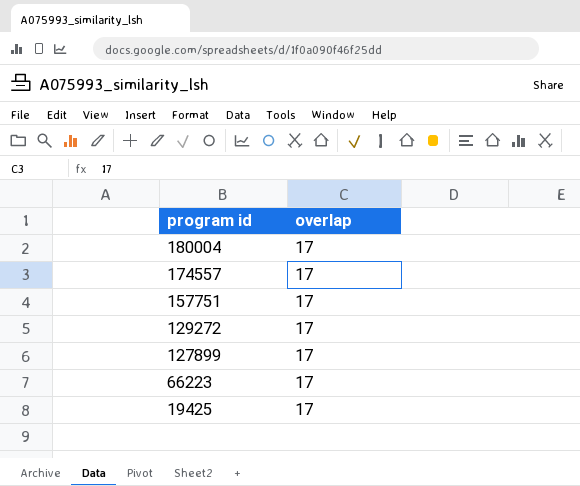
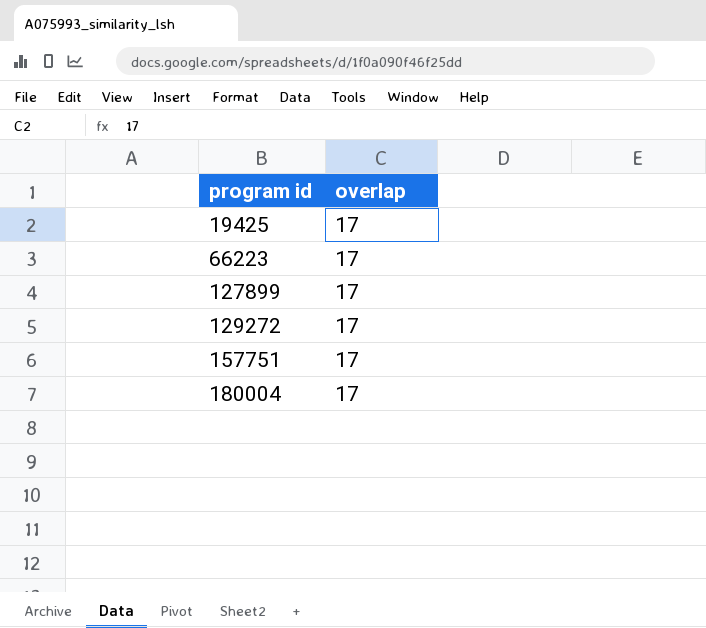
row order: program id descending -> program id ascending
row 174557: 17 -> none

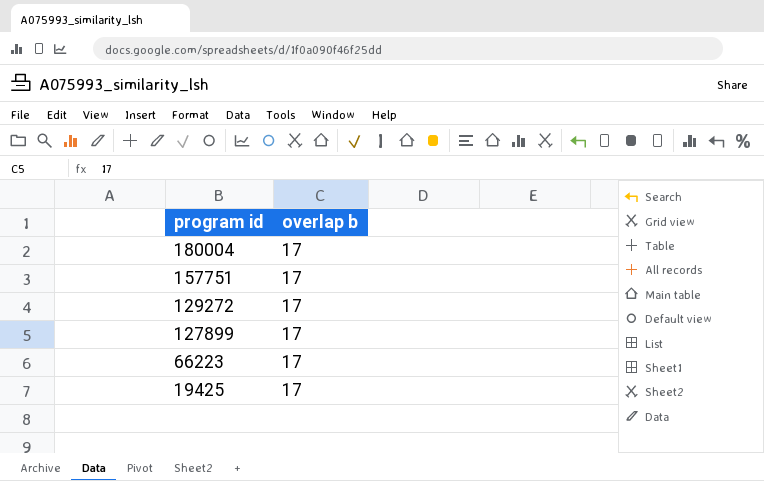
row order: program id ascending -> program id descending
column name: overlap -> overlap b

